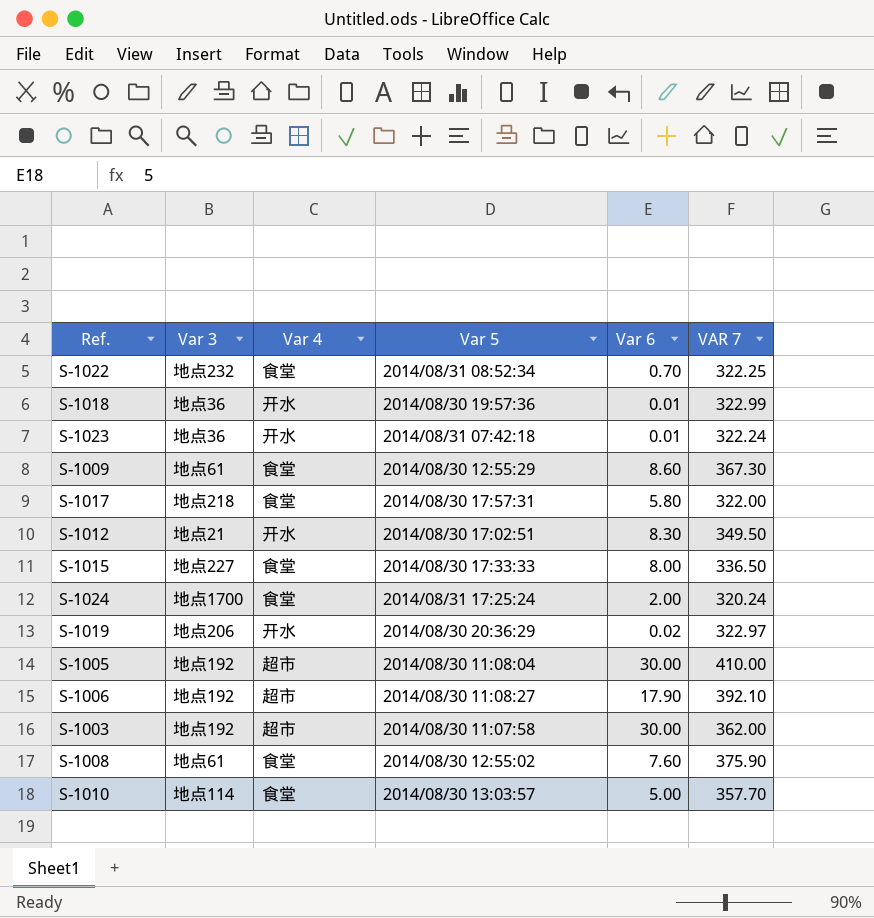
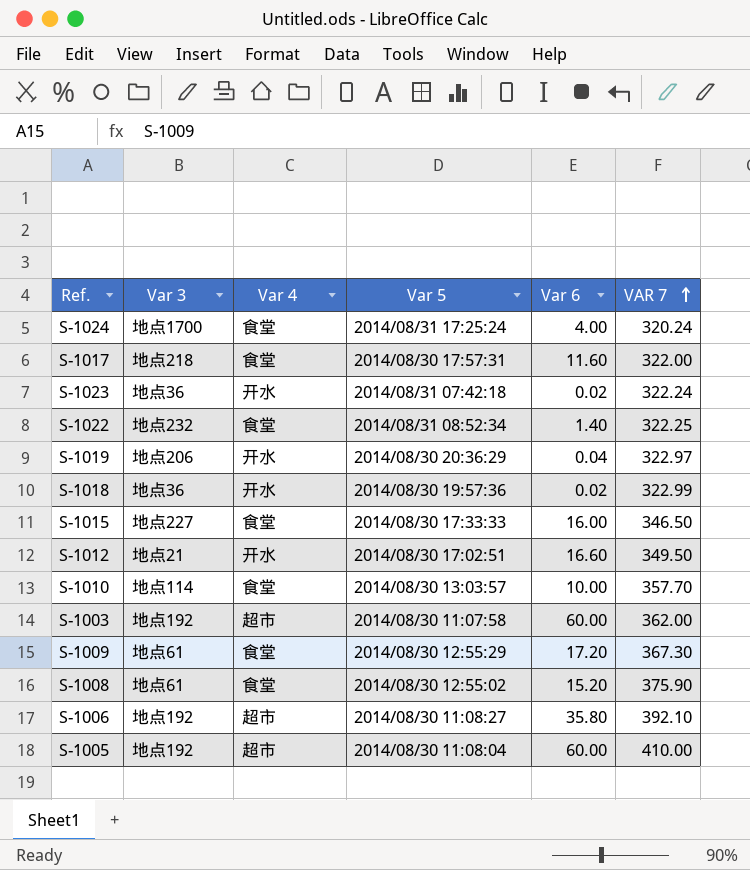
row order: none -> VAR 7 ascending
S-1024 | Var 6: 2.00 -> 4.00
S-1017 | Var 6: 5.80 -> 11.60
S-1023 | Var 6: 0.01 -> 0.02
S-1022 | Var 6: 0.70 -> 1.40
S-1019 | Var 6: 0.02 -> 0.04
S-1018 | Var 6: 0.01 -> 0.02
S-1015 | Var 6: 8.00 -> 16.00
S-1015 | VAR 7: 336.50 -> 346.50
S-1012 | Var 6: 8.30 -> 16.60
S-1010 | Var 6: 5.00 -> 10.00
S-1003 | Var 6: 30.00 -> 60.00
S-1009 | Var 6: 8.60 -> 17.20
S-1008 | Var 6: 7.60 -> 15.20
S-1006 | Var 6: 17.90 -> 35.80
S-1005 | Var 6: 30.00 -> 60.00

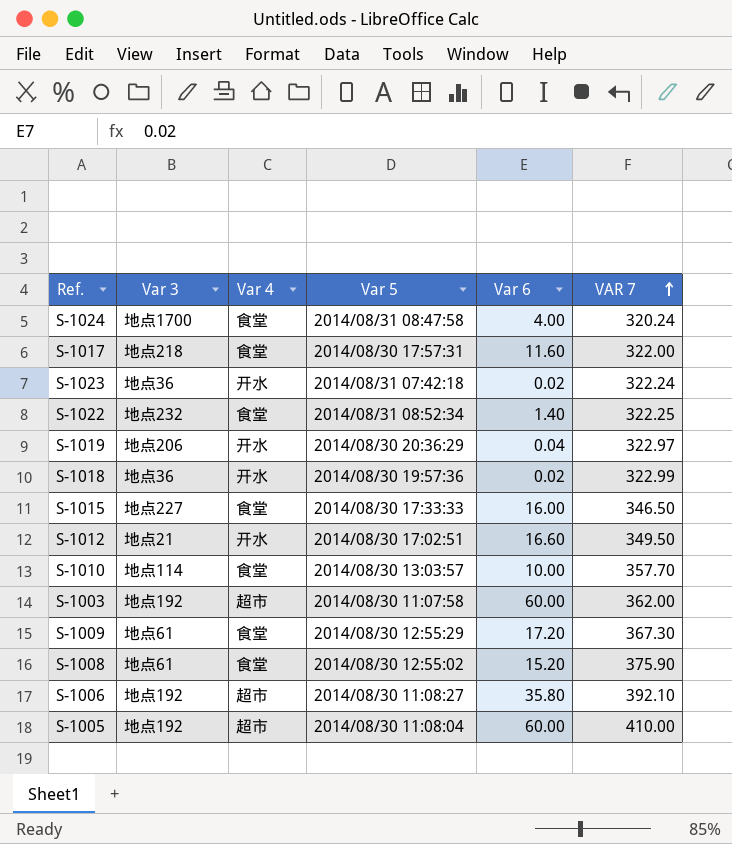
S-1024 | Var 5: 2014/08/31 17:25:24 -> 2014/08/31 08:47:58

